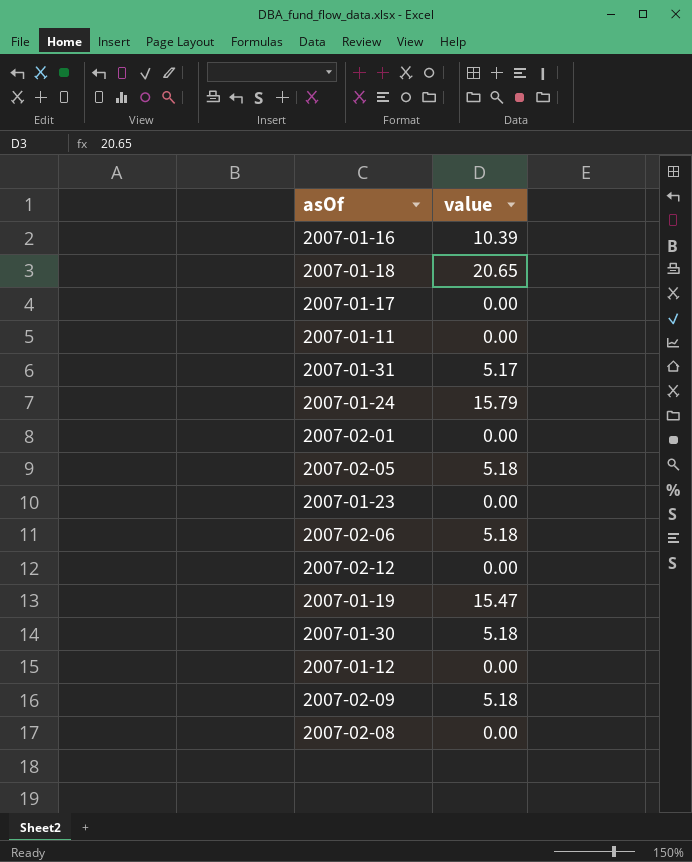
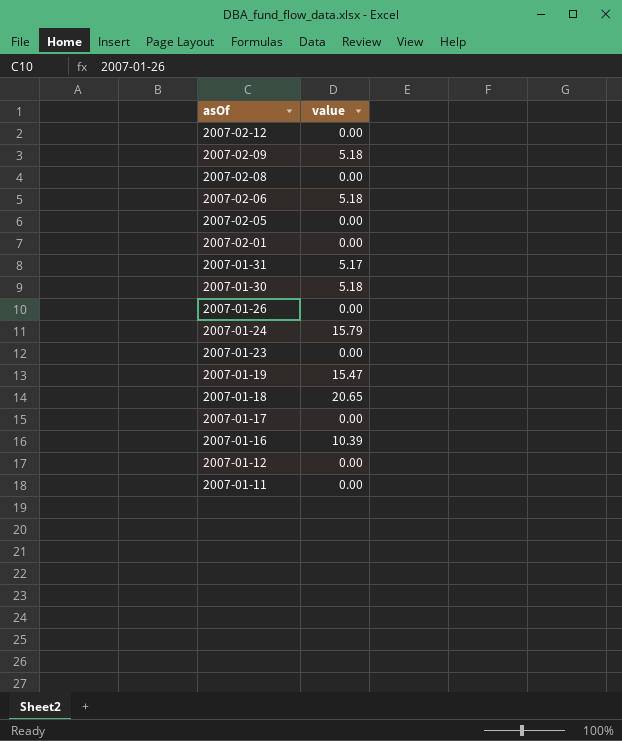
row order: none -> asOf descending
2007-02-05 | value: 5.18 -> 0.00
row 2007-01-26: none -> 0.00

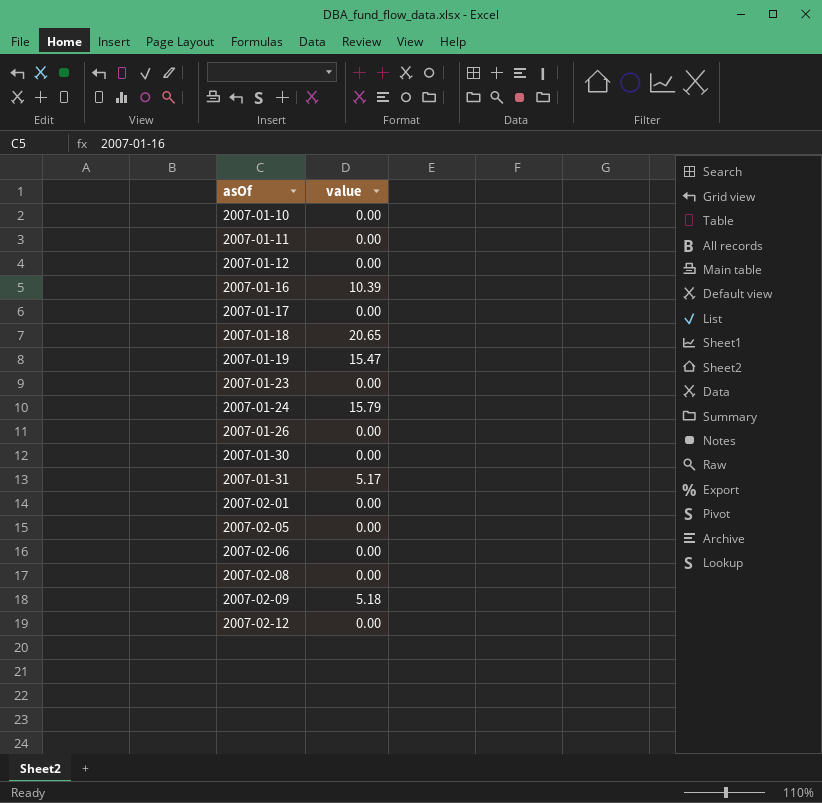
row order: asOf descending -> asOf ascending
row 2007-01-10: none -> 0.00
2007-01-30 | value: 5.18 -> 0.00
2007-02-06 | value: 5.18 -> 0.00

